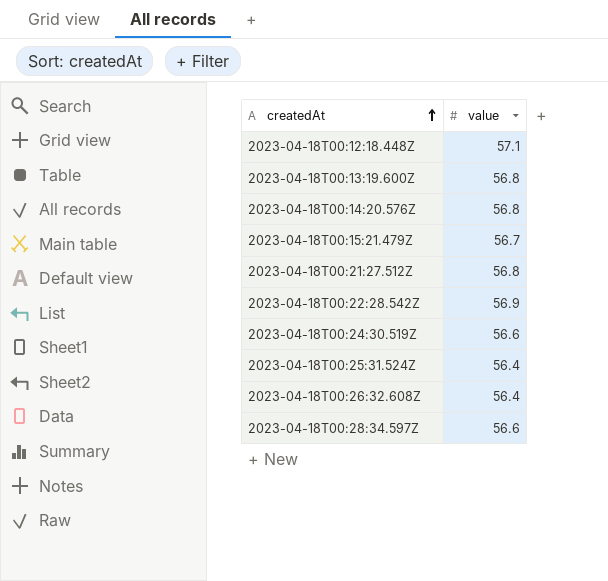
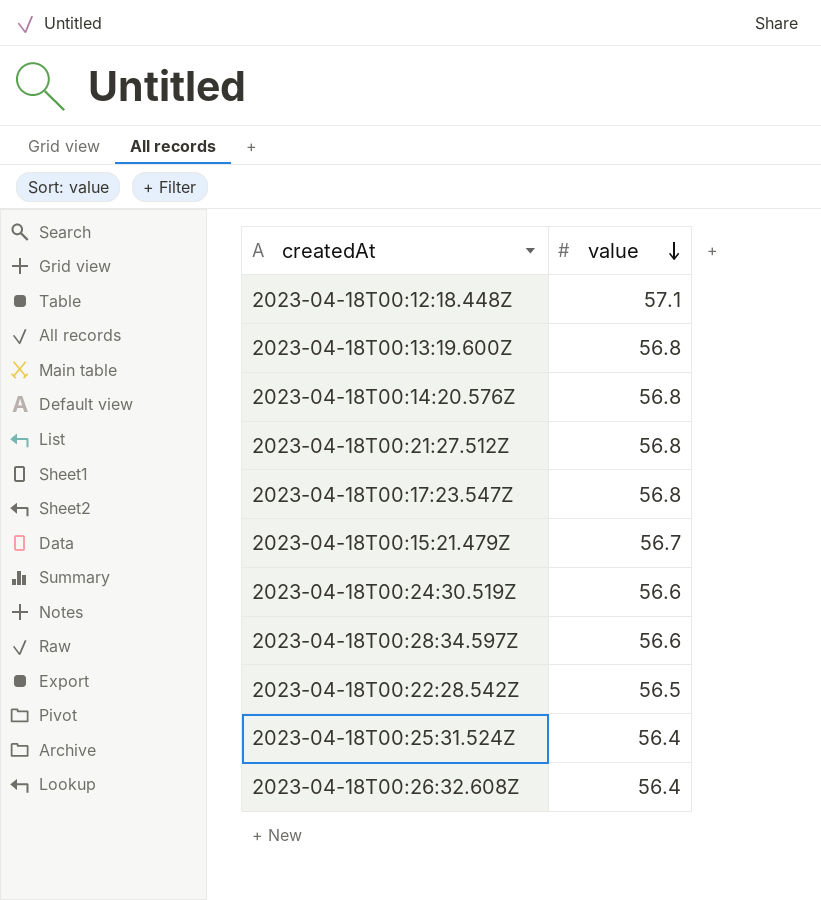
row order: createdAt ascending -> value descending
row 2023-04-18T00:17:23.547Z: none -> 56.8
2023-04-18T00:22:28.542Z | value: 56.9 -> 56.5

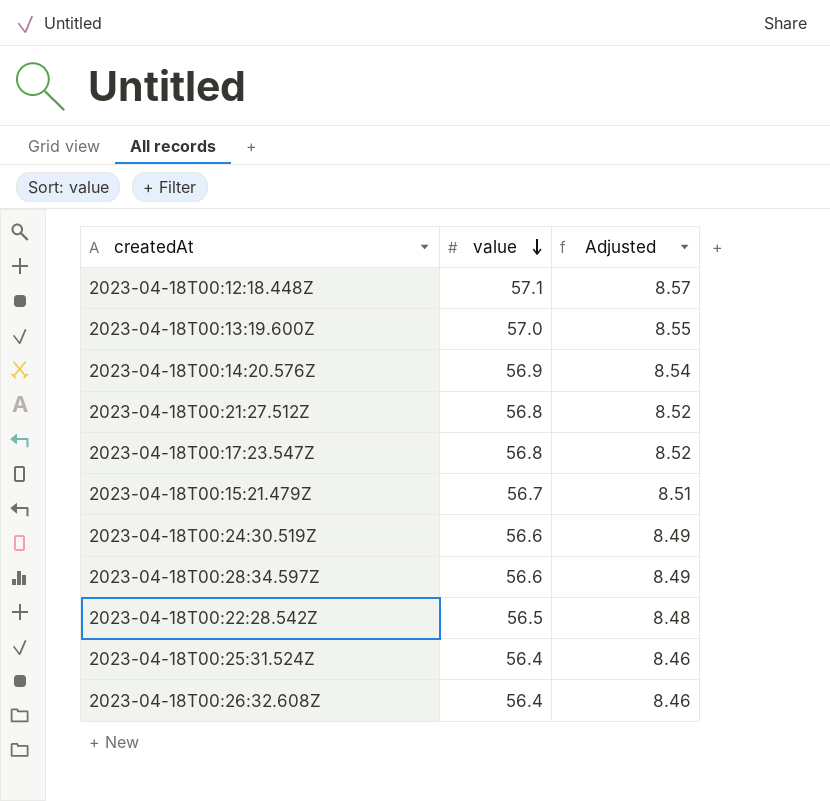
column Adjusted | formula: none -> [value] * 0.15
2023-04-18T00:13:19.600Z | value: 56.8 -> 57.0
2023-04-18T00:14:20.576Z | value: 56.8 -> 56.9

